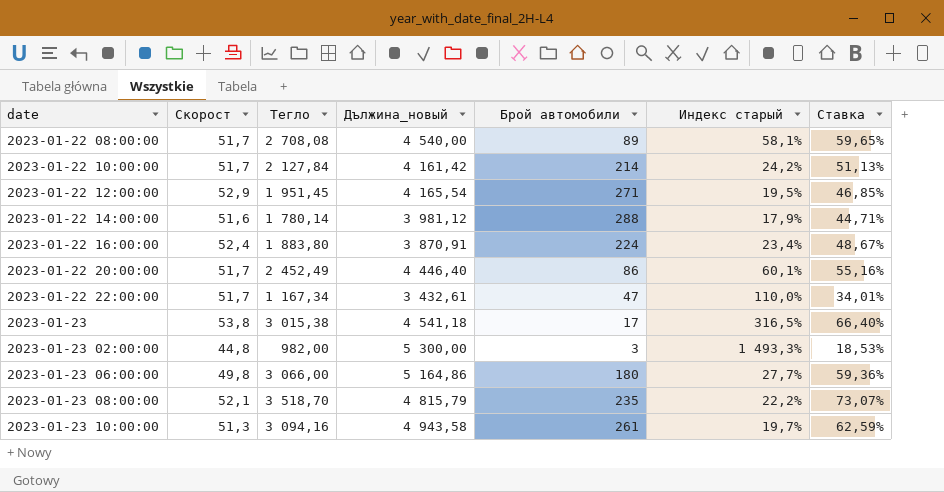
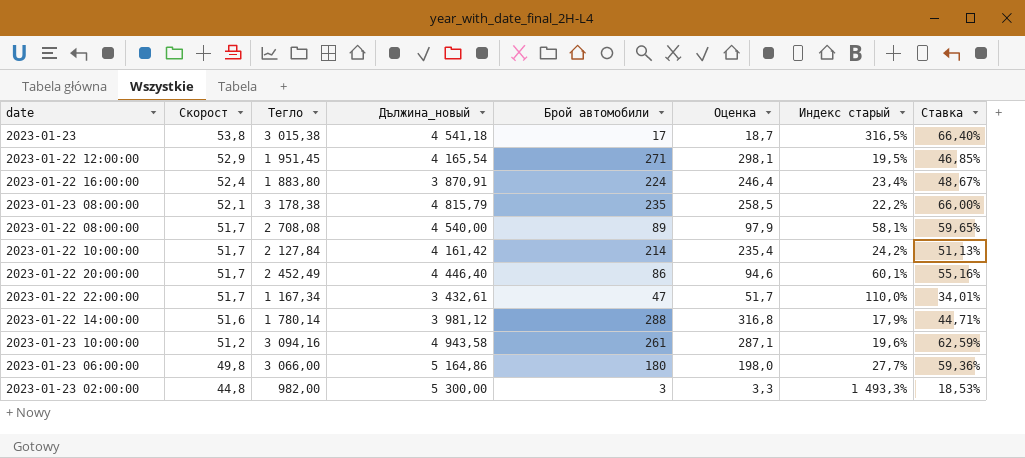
row order: date ascending -> Скорост descending
column Оценка | formula: none -> [Брой автомобили] * 1,1
2023-01-23 08:00:00 | Тегло: 3 518,70 -> 3 178,38
2023-01-23 08:00:00 | Ставка: 73,07% -> 66,00%
2023-01-23 10:00:00 | Скорост: 51,3 -> 51,2
2023-01-23 10:00:00 | Индекс старый: 19,7% -> 19,6%

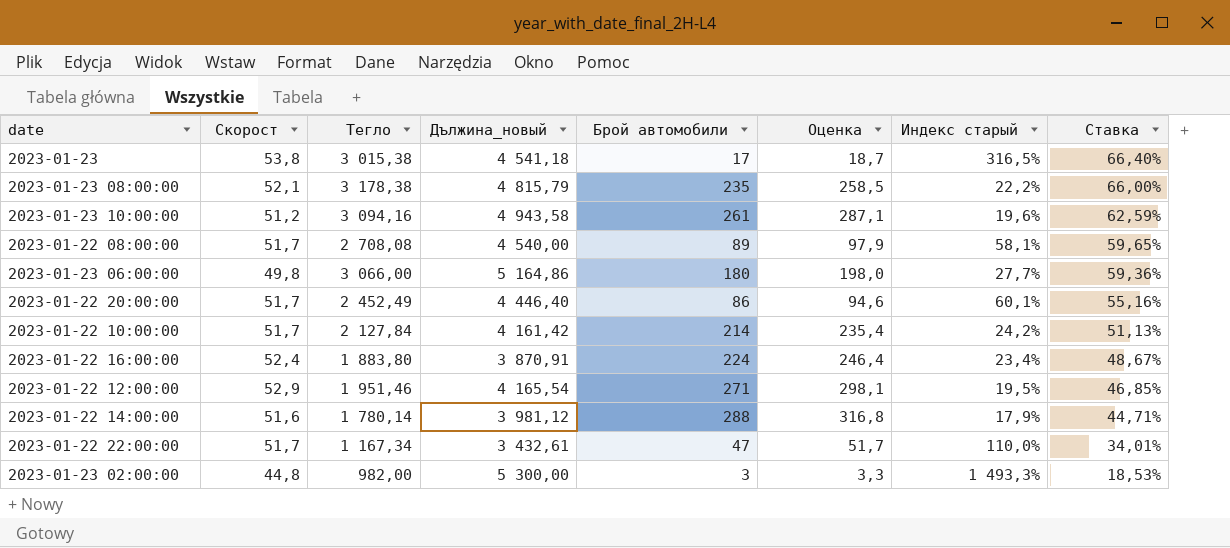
row order: Скорост descending -> Ставка descending
2023-01-22 12:00:00 | Тегло: 1 951,45 -> 1 951,46

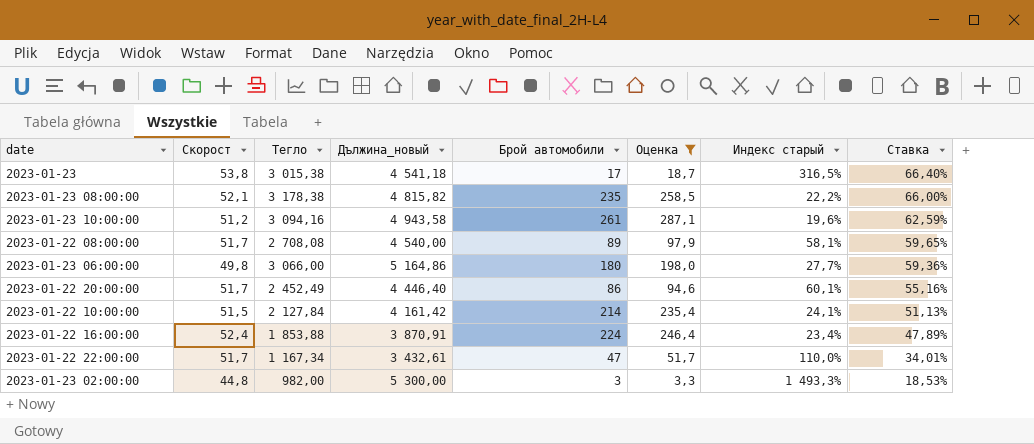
filter: none -> Оценка <= 287,1
2023-01-23 08:00:00 | Дължина_новый: 4 815,79 -> 4 815,82
2023-01-22 10:00:00 | Скорост: 51,7 -> 51,5
2023-01-22 10:00:00 | Индекс старый: 24,2% -> 24,1%
2023-01-22 16:00:00 | Тегло: 1 883,80 -> 1 853,88
2023-01-22 16:00:00 | Ставка: 48,67% -> 47,89%

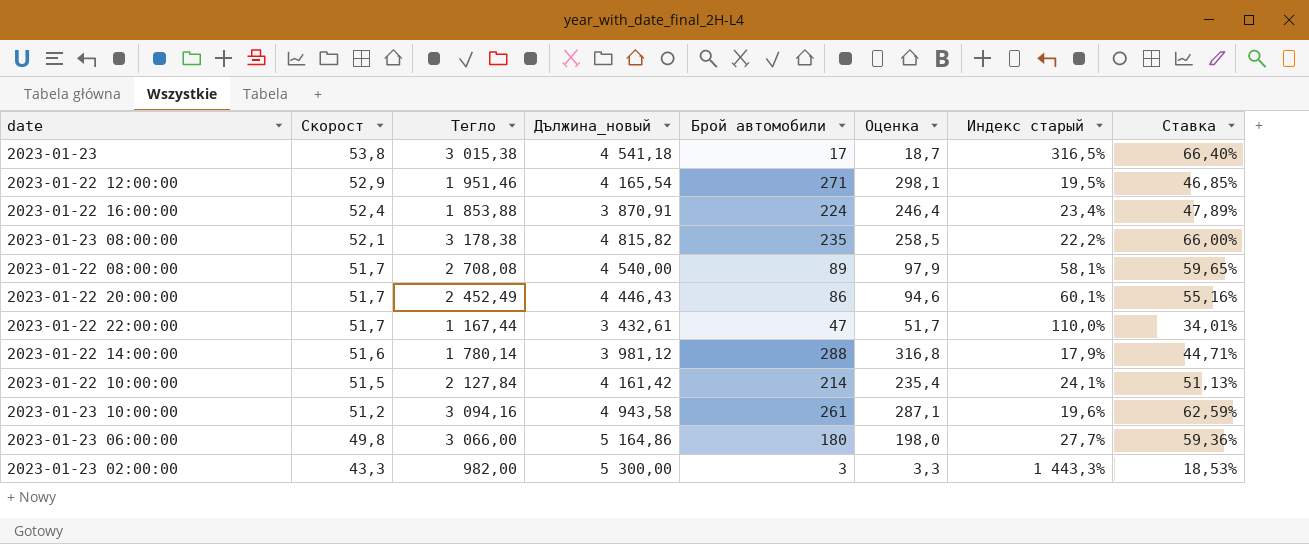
filter: Оценка <= 287,1 -> none
row order: Ставка descending -> Скорост descending
2023-01-22 20:00:00 | Дължина_новый: 4 446,40 -> 4 446,43
2023-01-22 22:00:00 | Тегло: 1 167,34 -> 1 167,44
2023-01-23 02:00:00 | Скорост: 44,8 -> 43,3
2023-01-23 02:00:00 | Индекс старый: 1 493,3% -> 1 443,3%

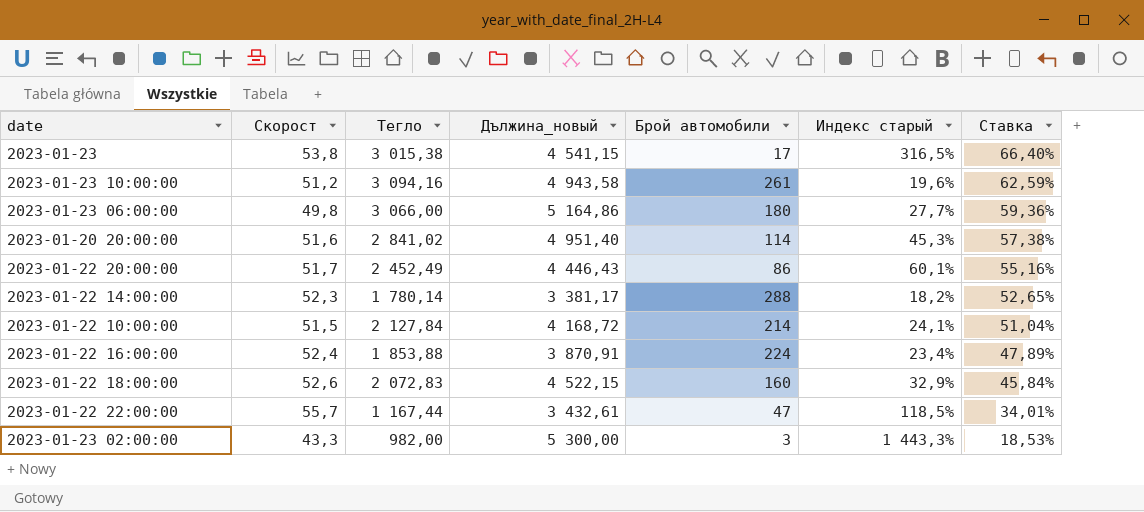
row order: Скорост descending -> Ставка descending
column Оценка | formula: [Брой автомобили] * 1,1 -> none
row 2023-01-22 12:00:00: 52,9 | 1 951,46 | 4 165,54 | 271 | 298,1 | 19,5% | 46,85% -> none
row 2023-01-23 08:00:00: 52,1 | 3 178,38 | 4 815,82 | 235 | 258,5 | 22,2% | 66,00% -> none
row 2023-01-22 08:00:00: 51,7 | 2 708,08 | 4 540,00 | 89 | 97,9 | 58,1% | 59,65% -> none
2023-01-23 | Дължина_новый: 4 541,18 -> 4 541,15
row 2023-01-20 20:00:00: none -> 51,6 | 2 841,02 | 4 951,40 | 114 | 45,3% | 57,38%
2023-01-22 14:00:00 | Скорост: 51,6 -> 52,3
2023-01-22 14:00:00 | Дължина_новый: 3 981,12 -> 3 381,17
2023-01-22 14:00:00 | Индекс старый: 17,9% -> 18,2%
2023-01-22 14:00:00 | Ставка: 44,71% -> 52,65%
2023-01-22 10:00:00 | Дължина_новый: 4 161,42 -> 4 168,72
2023-01-22 10:00:00 | Ставка: 51,13% -> 51,04%
row 2023-01-22 18:00:00: none -> 52,6 | 2 072,83 | 4 522,15 | 160 | 32,9% | 45,84%
2023-01-22 22:00:00 | Скорост: 51,7 -> 55,7
2023-01-22 22:00:00 | Индекс старый: 110,0% -> 118,5%

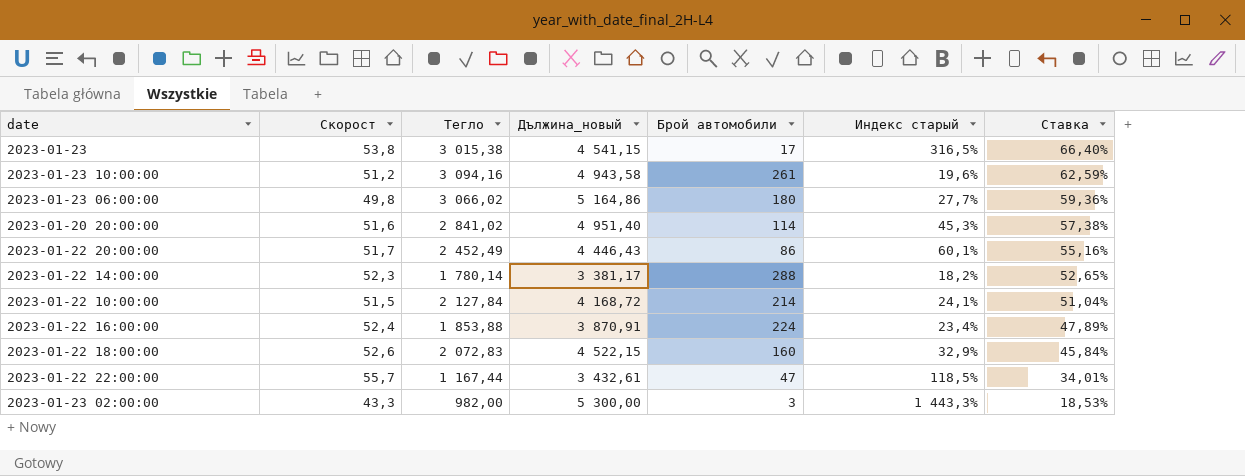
2023-01-23 06:00:00 | Тегло: 3 066,00 -> 3 066,02

